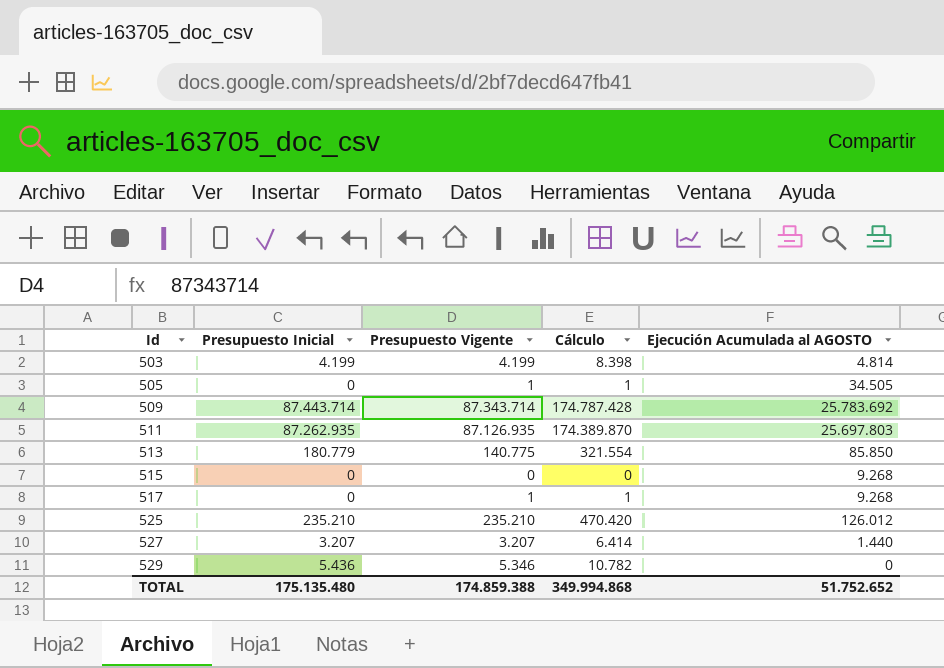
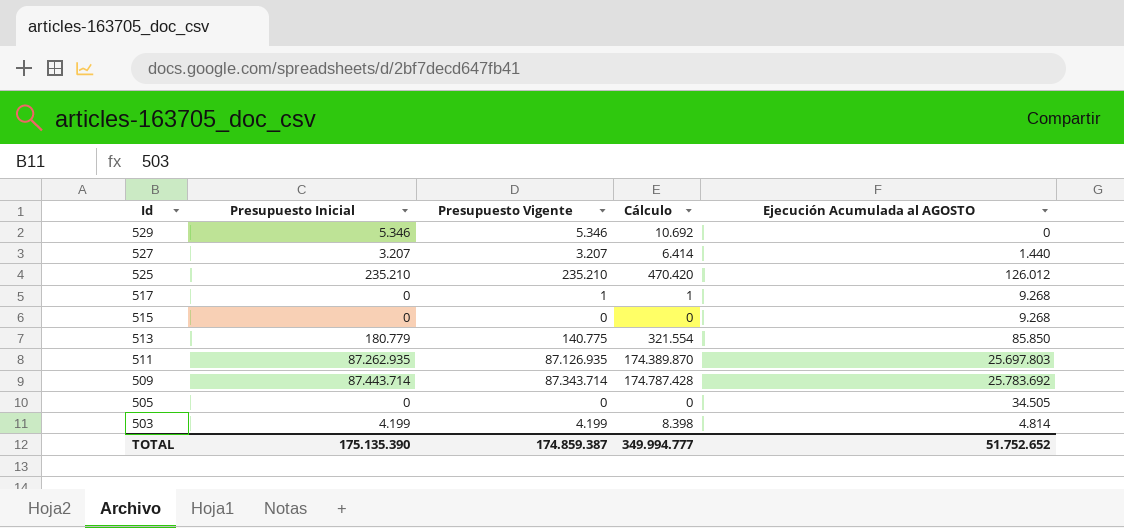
row order: Id ascending -> Id descending
529 | Presupuesto Inicial: 5.436 -> 5.346
529 | Cálculo: 10.782 -> 10.692
505 | Presupuesto Vigente: 1 -> 0
505 | Cálculo: 1 -> 0
TOTAL | Presupuesto Inicial: 175.135.480 -> 175.135.390
TOTAL | Presupuesto Vigente: 174.859.388 -> 174.859.387
TOTAL | Cálculo: 349.994.868 -> 349.994.777

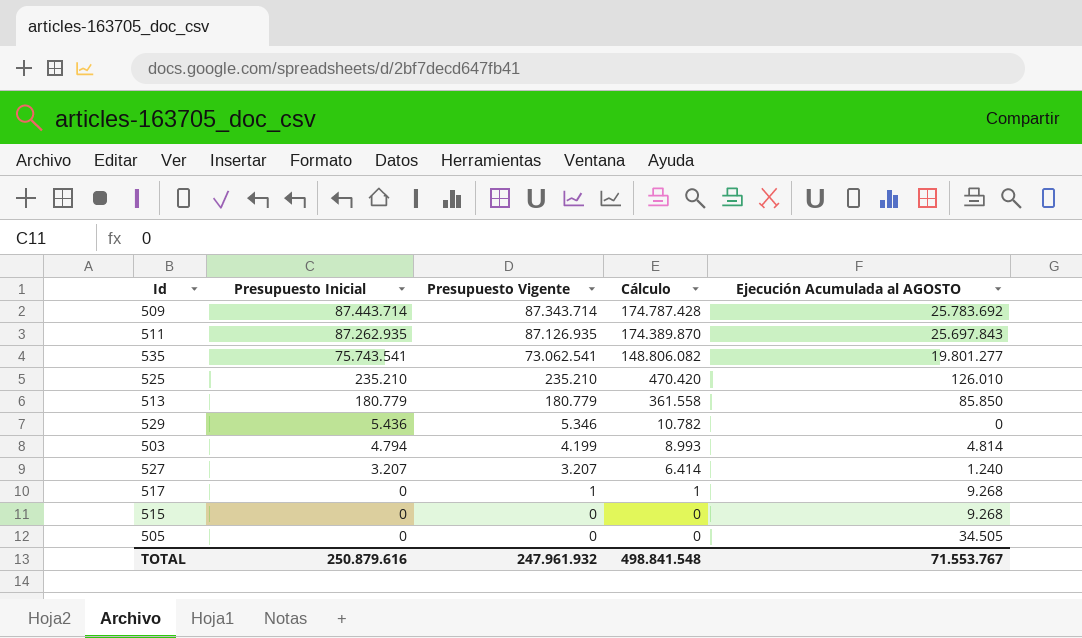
row order: Id descending -> Presupuesto Inicial descending
511 | Ejecución Acumulada al AGOSTO: 25.697.803 -> 25.697.843
row 535: none -> 75.743.541 | 73.062.541 | 148.806.082 | 19.801.277
525 | Ejecución Acumulada al AGOSTO: 126.012 -> 126.010
513 | Presupuesto Vigente: 140.775 -> 180.779
513 | Cálculo: 321.554 -> 361.558
529 | Presupuesto Inicial: 5.346 -> 5.436
529 | Cálculo: 10.692 -> 10.782
503 | Presupuesto Inicial: 4.199 -> 4.794
503 | Cálculo: 8.398 -> 8.993
527 | Ejecución Acumulada al AGOSTO: 1.440 -> 1.240
TOTAL | Presupuesto Inicial: 175.135.390 -> 250.879.616
TOTAL | Presupuesto Vigente: 174.859.387 -> 247.961.932
TOTAL | Cálculo: 349.994.777 -> 498.841.548
TOTAL | Ejecución Acumulada al AGOSTO: 51.752.652 -> 71.553.767

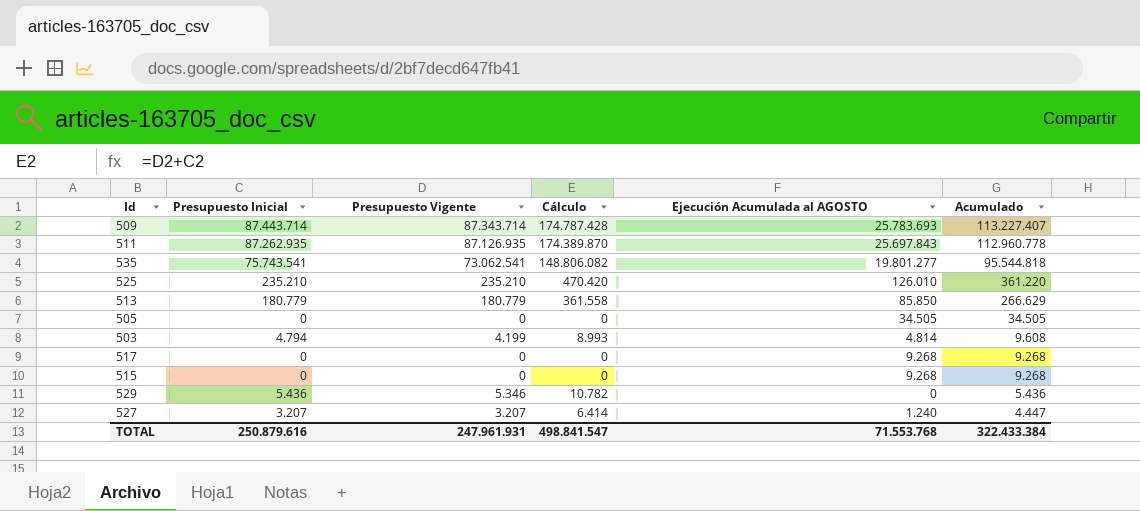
row order: Presupuesto Inicial descending -> Acumulado descending
column Acumulado | formula: none -> [Presupuesto Inicial] + [Ejecución Acumulada al AGOSTO]
509 | Ejecución Acumulada al AGOSTO: 25.783.692 -> 25.783.693
517 | Presupuesto Vigente: 1 -> 0
517 | Cálculo: 1 -> 0
TOTAL | Presupuesto Vigente: 247.961.932 -> 247.961.931
TOTAL | Cálculo: 498.841.548 -> 498.841.547
TOTAL | Ejecución Acumulada al AGOSTO: 71.553.767 -> 71.553.768

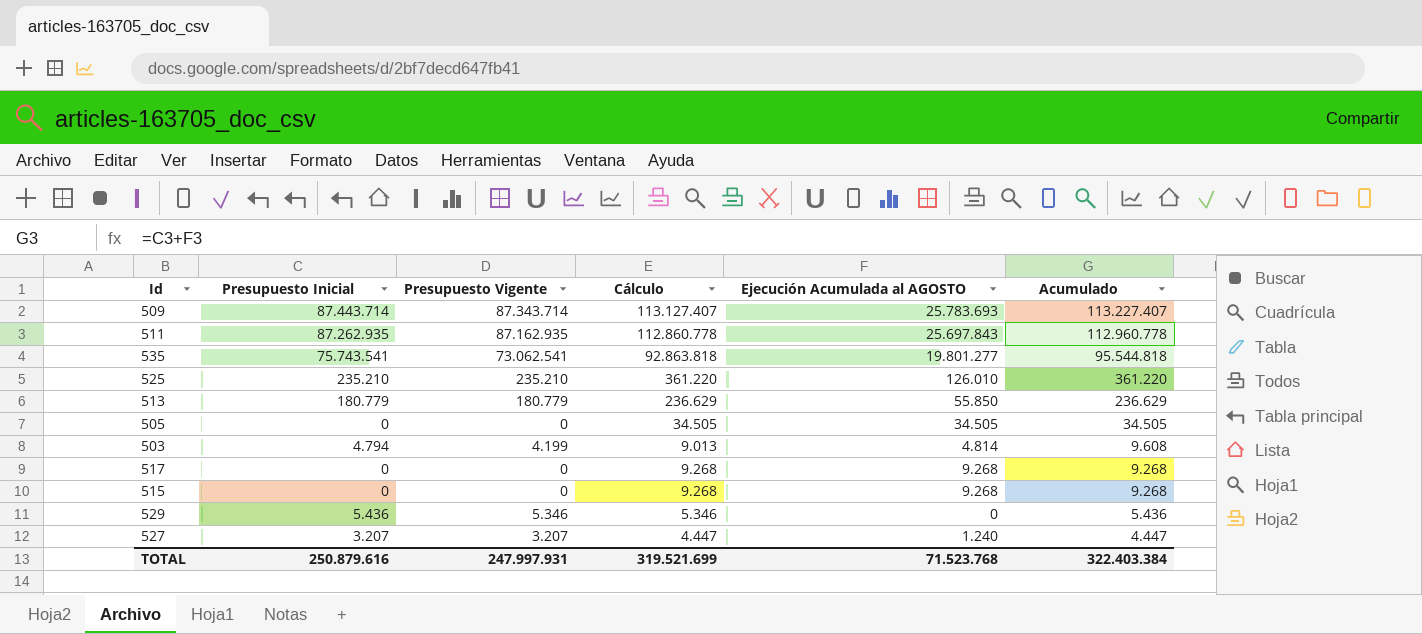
column Cálculo | formula: [Presupuesto Inicial] + [Presupuesto Vigente] -> [Presupuesto Vigente] + [Ejecución Acumulada al AGOSTO]
511 | Presupuesto Vigente: 87.126.935 -> 87.162.935
513 | Ejecución Acumulada al AGOSTO: 85.850 -> 55.850
513 | Acumulado: 266.629 -> 236.629
TOTAL | Presupuesto Vigente: 247.961.931 -> 247.997.931
TOTAL | Cálculo: 498.841.547 -> 319.521.699
TOTAL | Ejecución Acumulada al AGOSTO: 71.553.768 -> 71.523.768
TOTAL | Acumulado: 322.433.384 -> 322.403.384

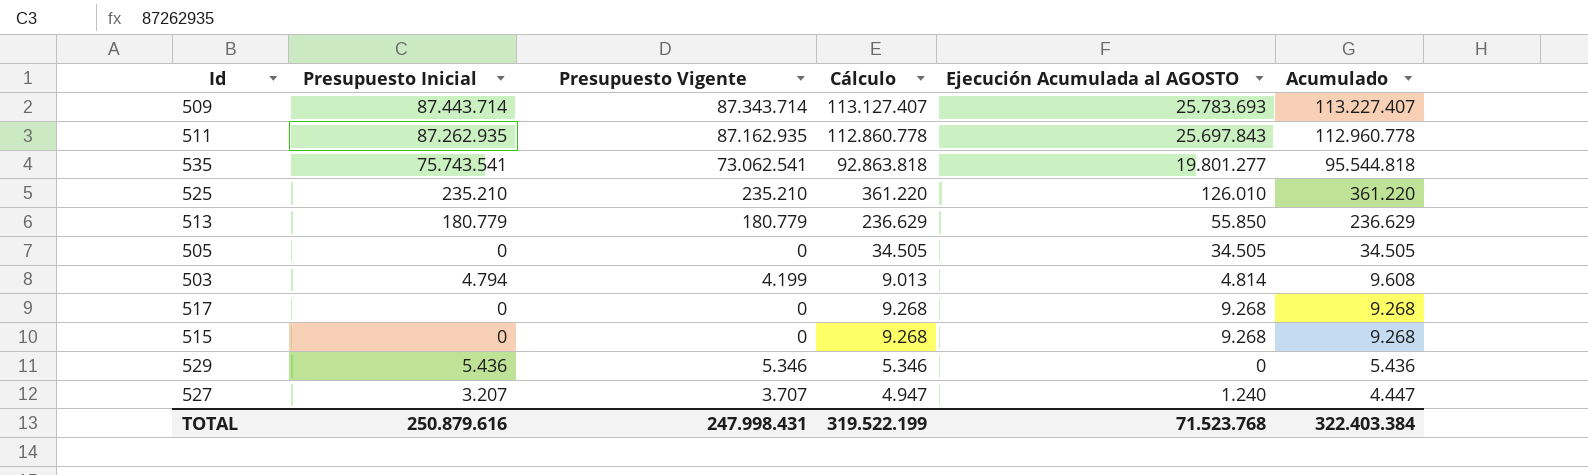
527 | Presupuesto Vigente: 3.207 -> 3.707
527 | Cálculo: 4.447 -> 4.947
TOTAL | Presupuesto Vigente: 247.997.931 -> 247.998.431
TOTAL | Cálculo: 319.521.699 -> 319.522.199

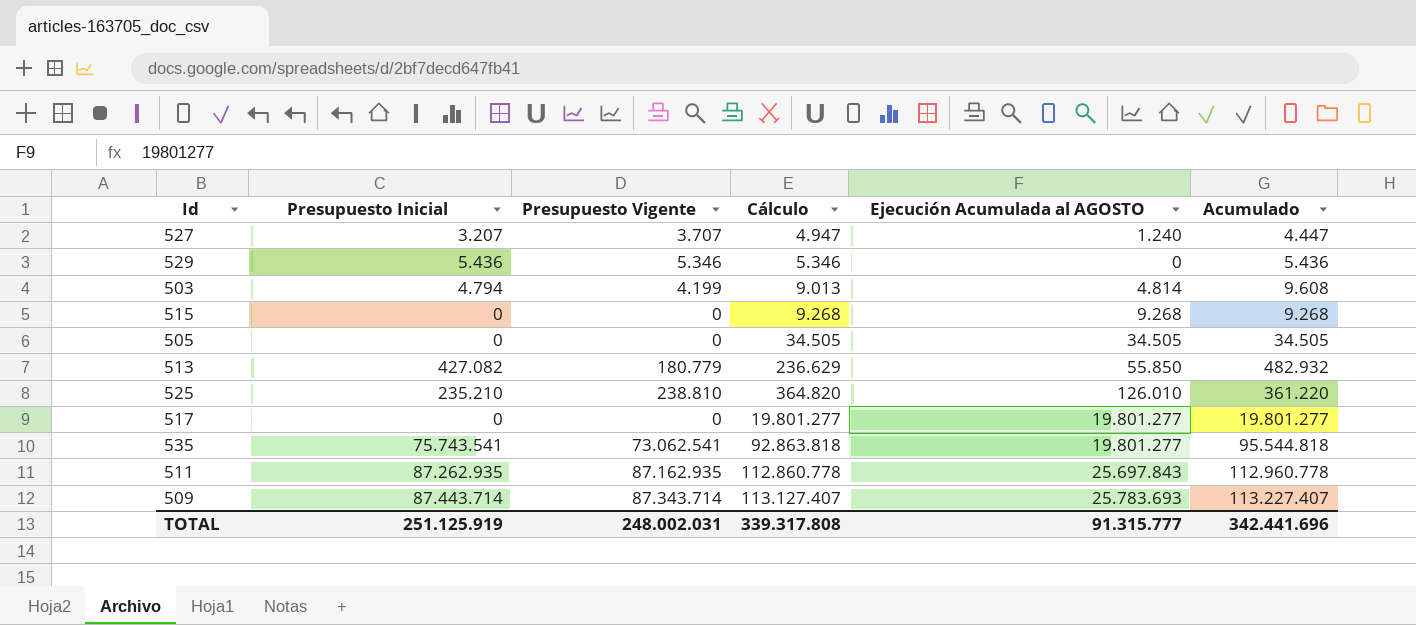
row order: Acumulado descending -> Cálculo ascending
513 | Presupuesto Inicial: 180.779 -> 427.082
513 | Acumulado: 236.629 -> 482.932
525 | Presupuesto Vigente: 235.210 -> 238.810
525 | Cálculo: 361.220 -> 364.820
517 | Cálculo: 9.268 -> 19.801.277
517 | Ejecución Acumulada al AGOSTO: 9.268 -> 19.801.277
517 | Acumulado: 9.268 -> 19.801.277
TOTAL | Presupuesto Inicial: 250.879.616 -> 251.125.919
TOTAL | Presupuesto Vigente: 247.998.431 -> 248.002.031
TOTAL | Cálculo: 319.522.199 -> 339.317.808
TOTAL | Ejecución Acumulada al AGOSTO: 71.523.768 -> 91.315.777
TOTAL | Acumulado: 322.403.384 -> 342.441.696

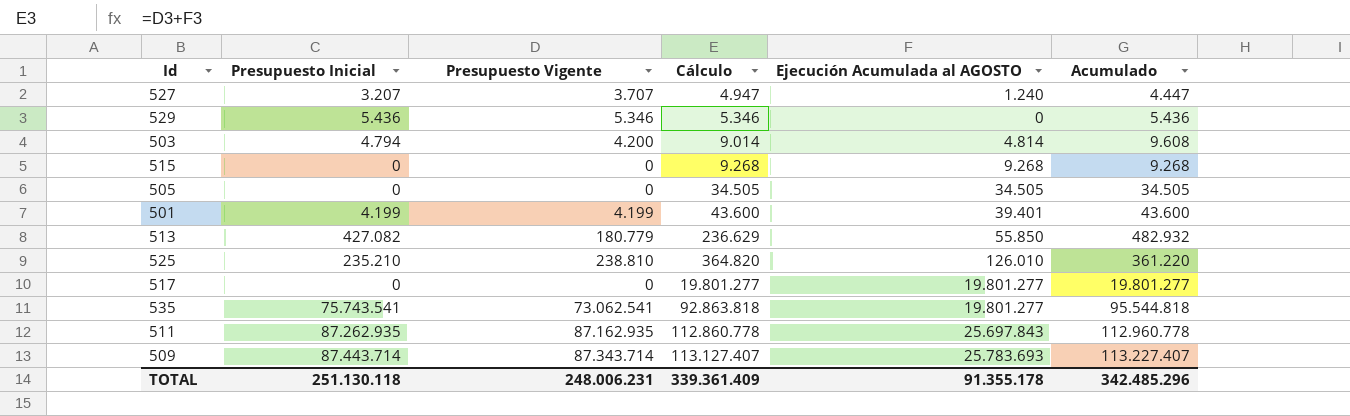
503 | Presupuesto Vigente: 4.199 -> 4.200
503 | Cálculo: 9.013 -> 9.014
row 501: none -> 4.199 | 4.199 | 43.600 | 39.401 | 43.600
TOTAL | Presupuesto Inicial: 251.125.919 -> 251.130.118
TOTAL | Presupuesto Vigente: 248.002.031 -> 248.006.231
TOTAL | Cálculo: 339.317.808 -> 339.361.409
TOTAL | Ejecución Acumulada al AGOSTO: 91.315.777 -> 91.355.178
TOTAL | Acumulado: 342.441.696 -> 342.485.296

